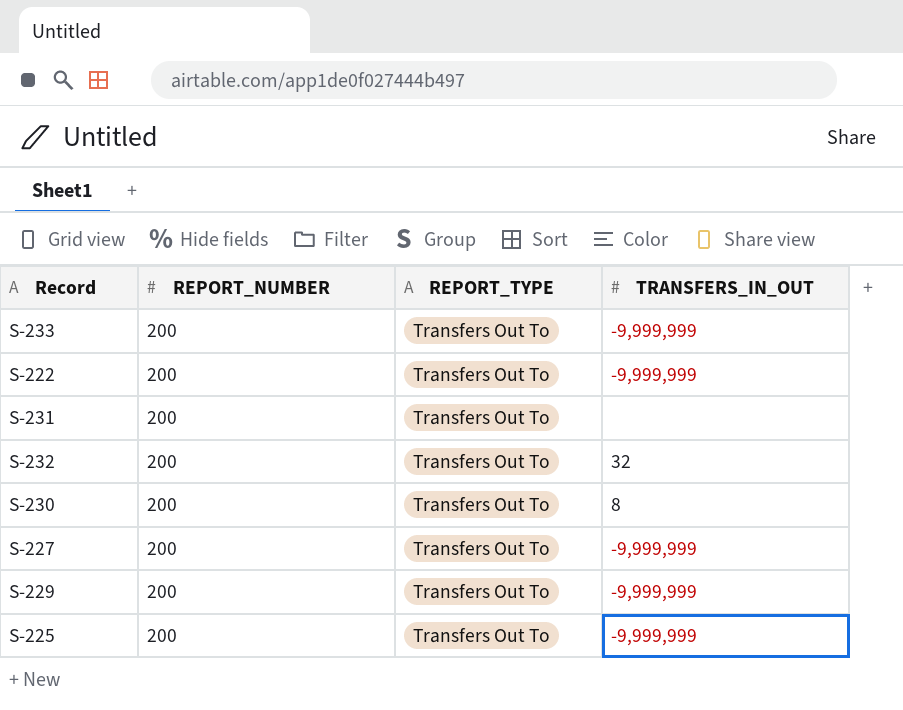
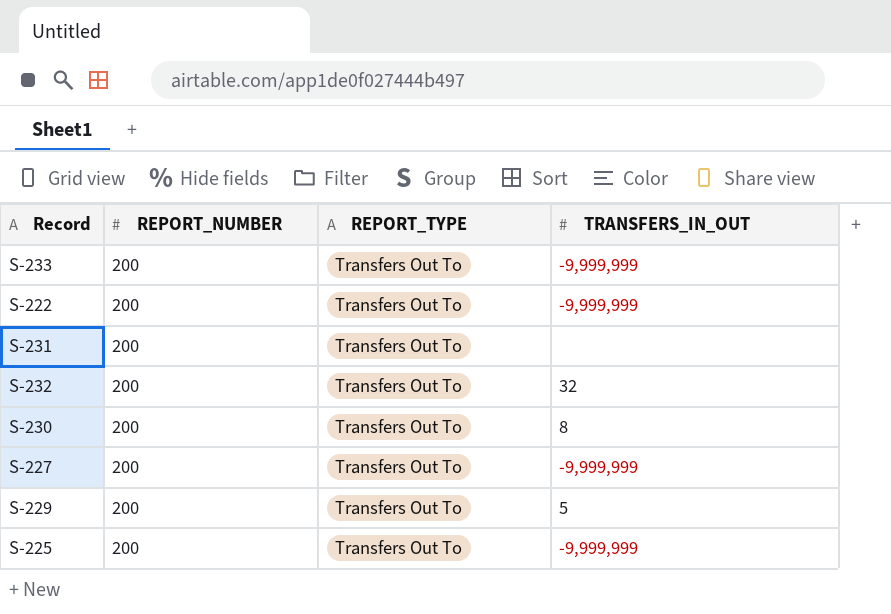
S-229 | TRANSFERS_IN_OUT: -9,999,999 -> 5

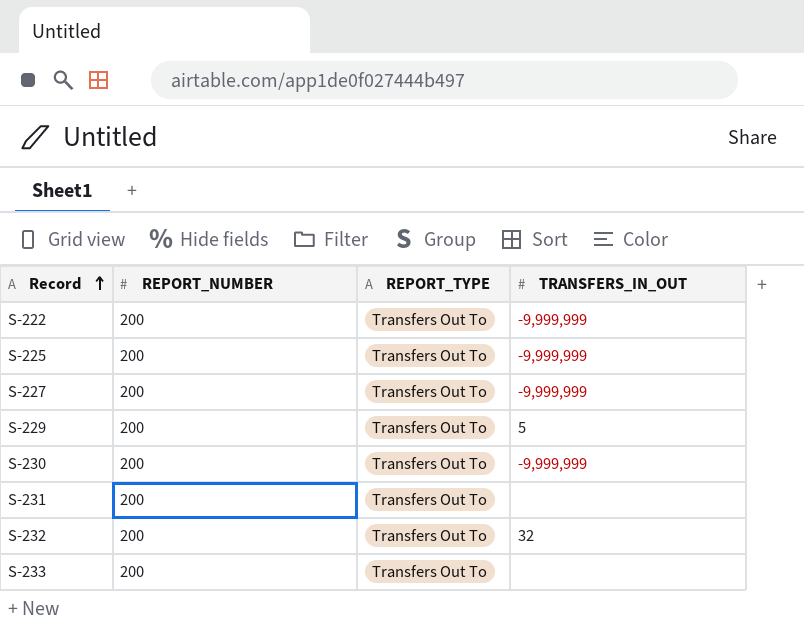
row order: none -> Record ascending
S-230 | TRANSFERS_IN_OUT: 8 -> -9,999,999
S-233 | TRANSFERS_IN_OUT: -9,999,999 -> none

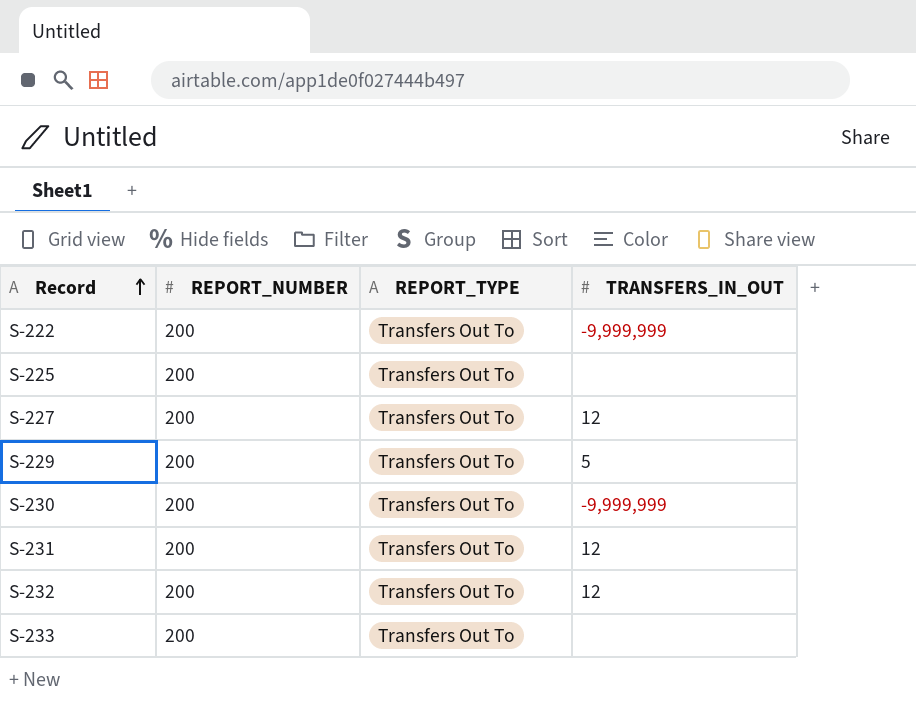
S-225 | TRANSFERS_IN_OUT: -9,999,999 -> none
S-227 | TRANSFERS_IN_OUT: -9,999,999 -> 12
S-231 | TRANSFERS_IN_OUT: none -> 12
S-232 | TRANSFERS_IN_OUT: 32 -> 12

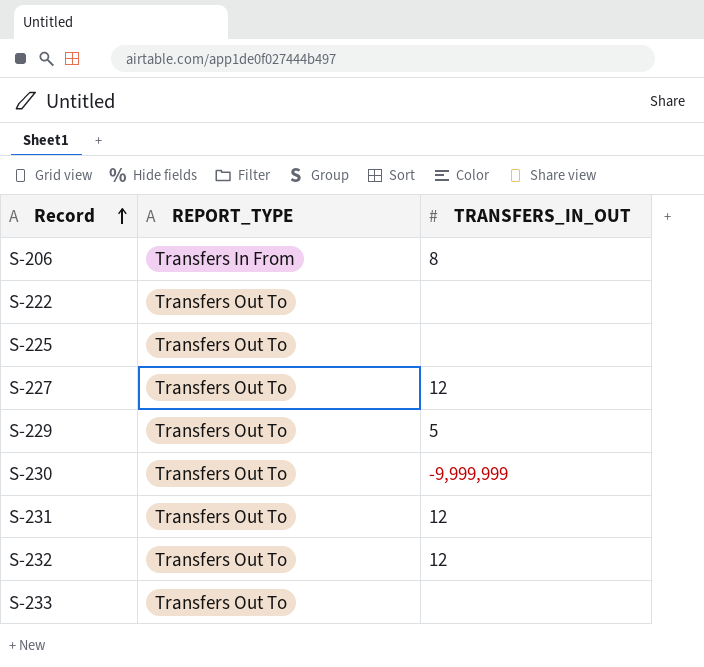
column REPORT_NUMBER | position: 2 -> none
row S-206: none -> Transfers In From | 8
S-222 | TRANSFERS_IN_OUT: -9,999,999 -> none

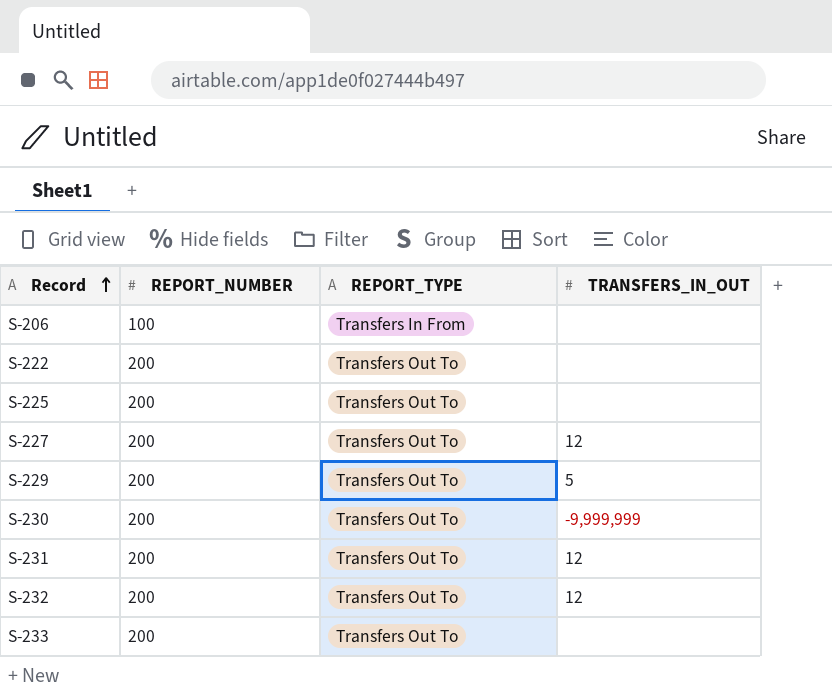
column REPORT_NUMBER | position: none -> 2
S-206 | TRANSFERS_IN_OUT: 8 -> none

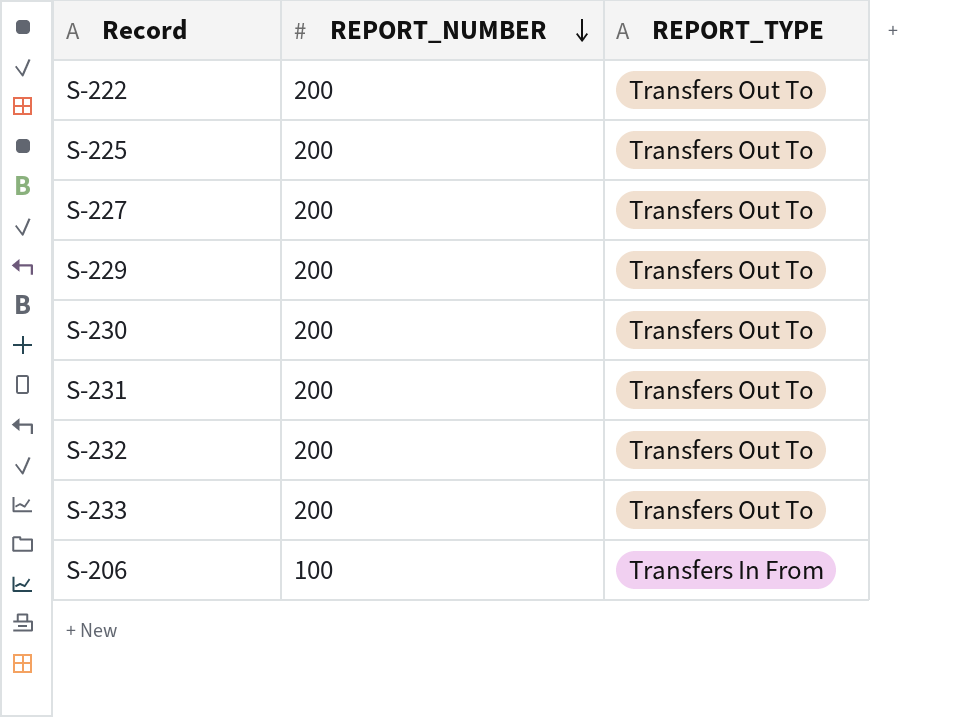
row order: Record ascending -> REPORT_NUMBER descending
column TRANSFERS_IN_OUT | position: 4 -> none

